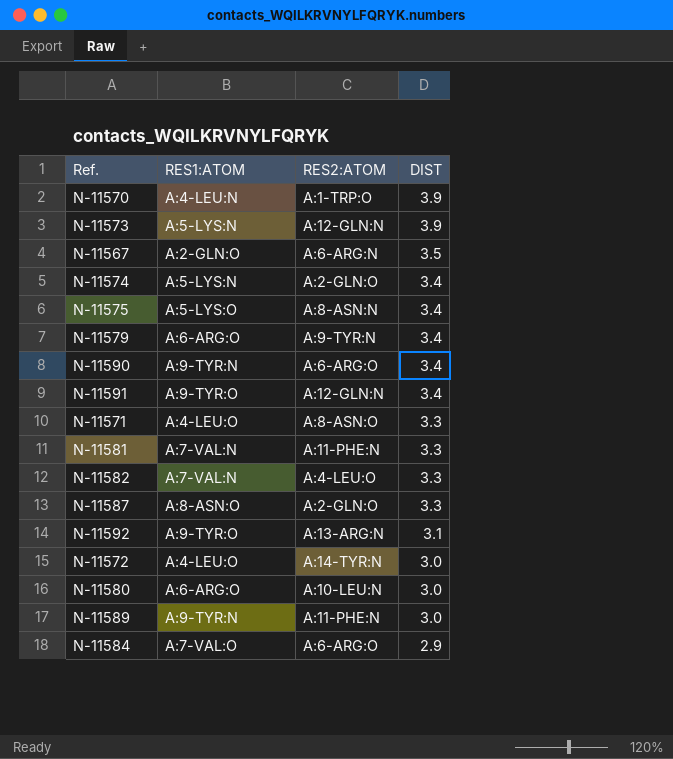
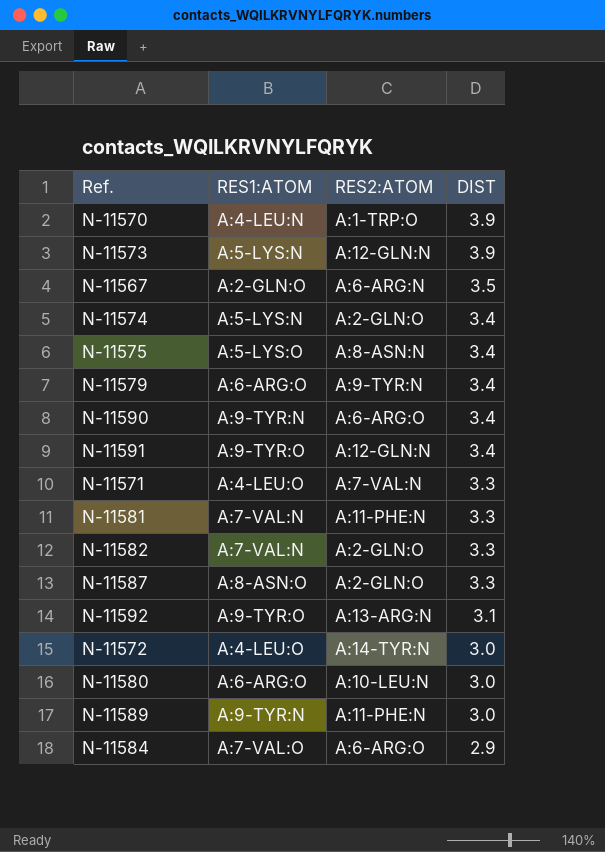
N-11571 | RES2:ATOM: A:8-ASN:O -> A:7-VAL:N
N-11582 | RES2:ATOM: A:4-LEU:O -> A:2-GLN:O

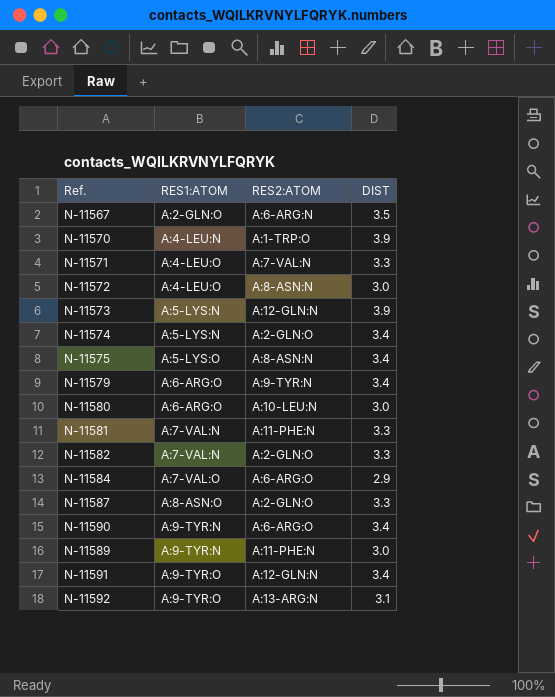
row order: DIST descending -> RES1:ATOM ascending
N-11572 | RES2:ATOM: A:14-TYR:N -> A:8-ASN:N

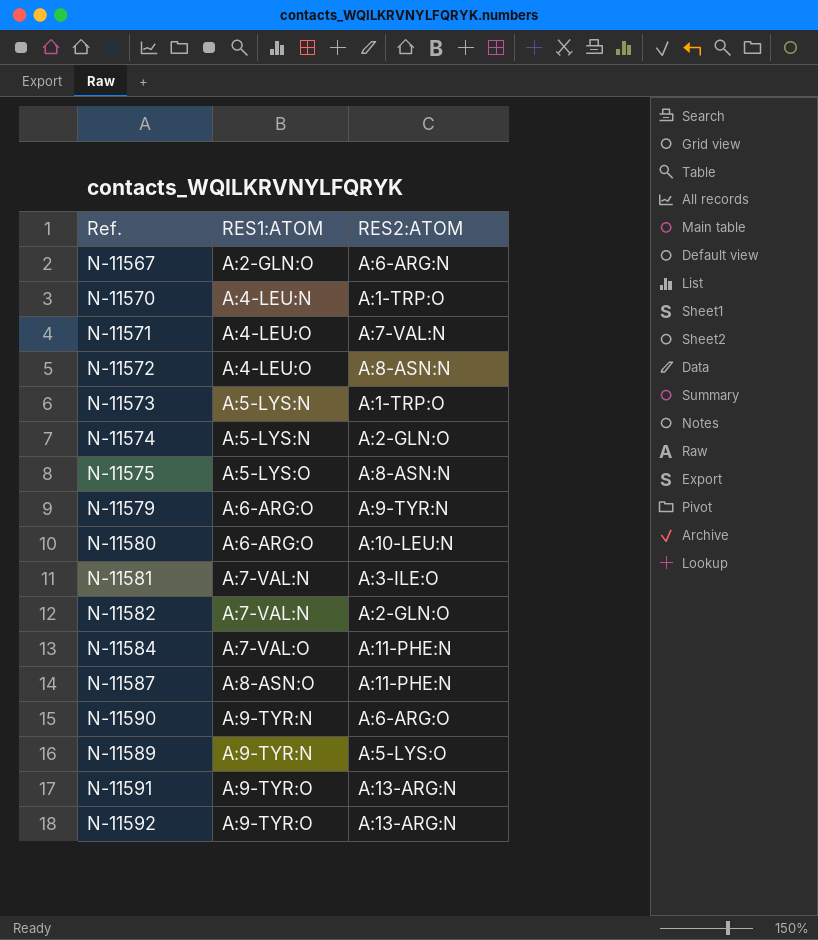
column DIST | position: 4 -> none
N-11573 | RES2:ATOM: A:12-GLN:N -> A:1-TRP:O
N-11581 | RES2:ATOM: A:11-PHE:N -> A:3-ILE:O
N-11584 | RES2:ATOM: A:6-ARG:O -> A:11-PHE:N
N-11587 | RES2:ATOM: A:2-GLN:O -> A:11-PHE:N
N-11589 | RES2:ATOM: A:11-PHE:N -> A:5-LYS:O
N-11591 | RES2:ATOM: A:12-GLN:N -> A:13-ARG:N

